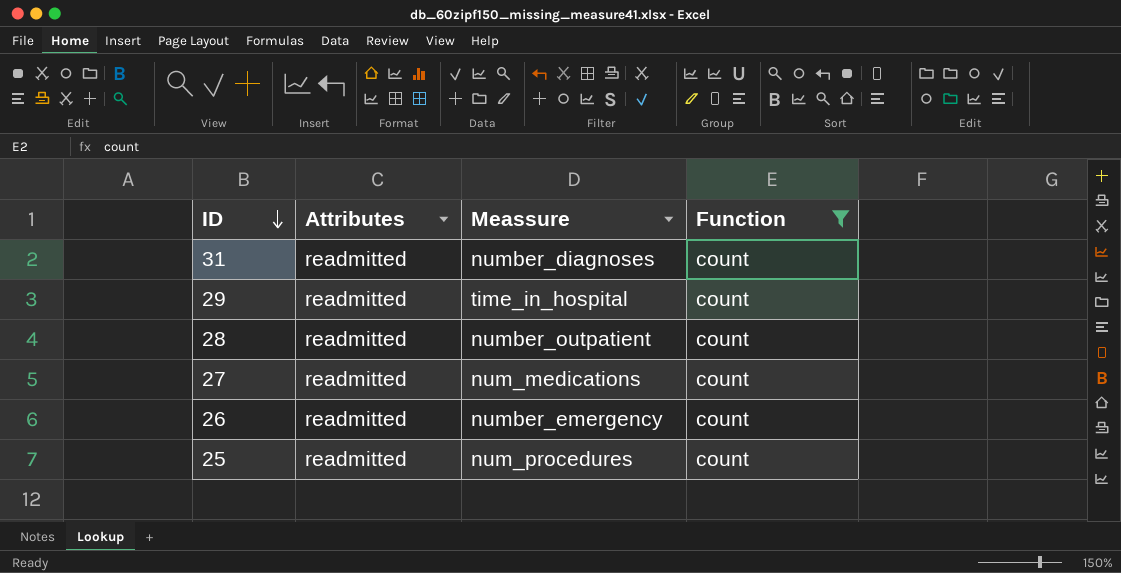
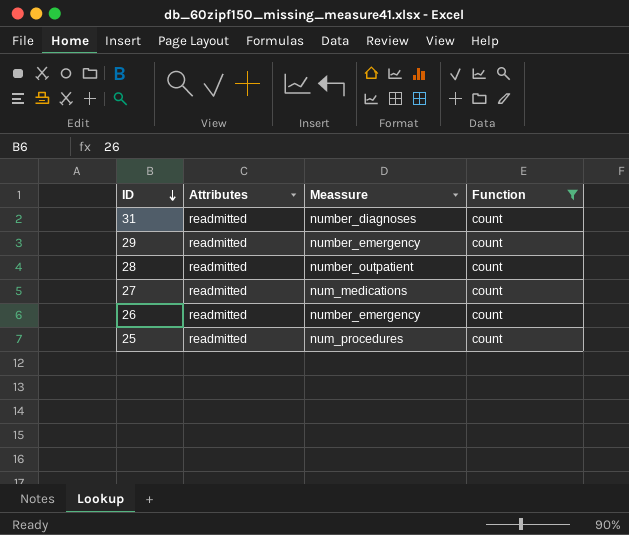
29 | Meassure: time_in_hospital -> number_emergency

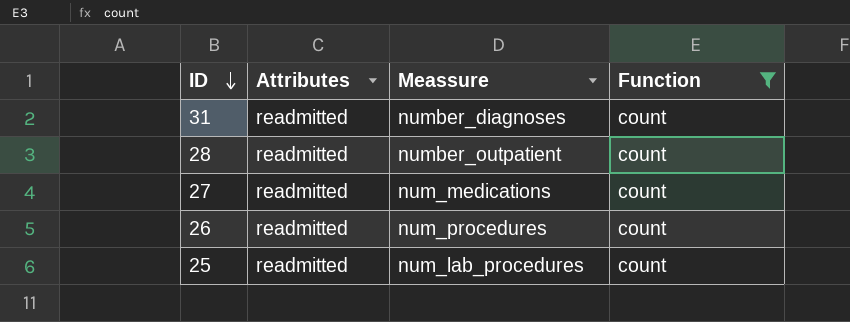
row 29: readmitted | number_emergency | count -> none
26 | Meassure: number_emergency -> num_procedures
25 | Meassure: num_procedures -> num_lab_procedures

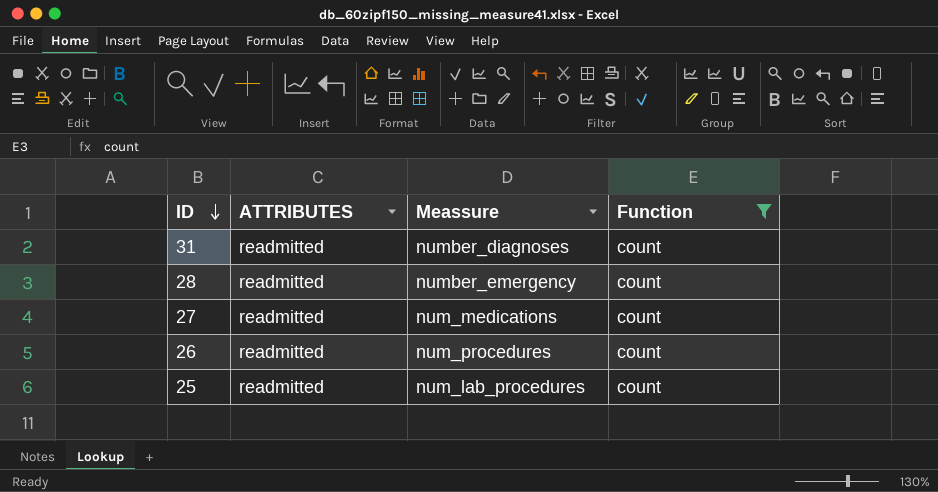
column name: Attributes -> ATTRIBUTES
28 | Meassure: number_outpatient -> number_emergency

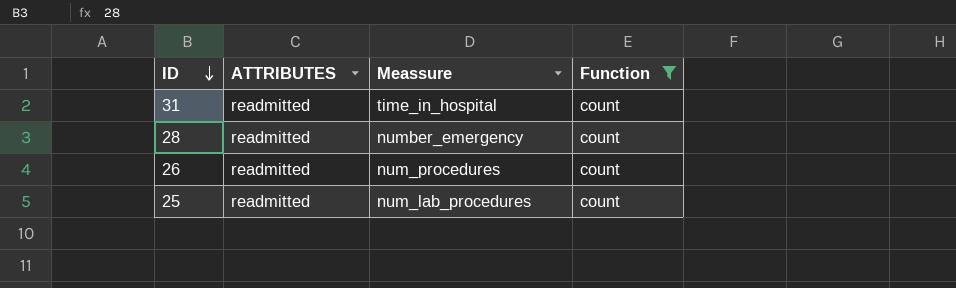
row 27: readmitted | num_medications | count -> none
31 | Meassure: number_diagnoses -> time_in_hospital

